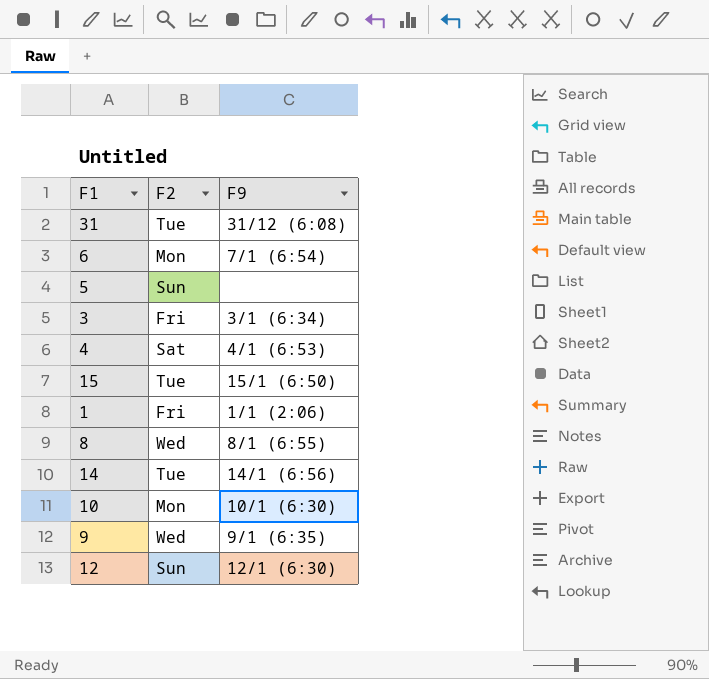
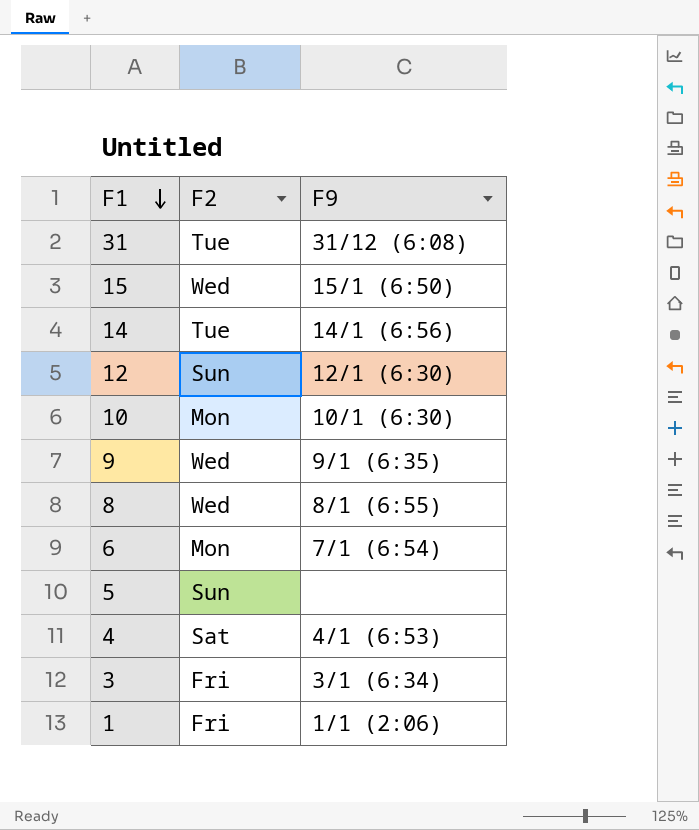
row order: none -> F1 descending
15 | F2: Tue -> Wed

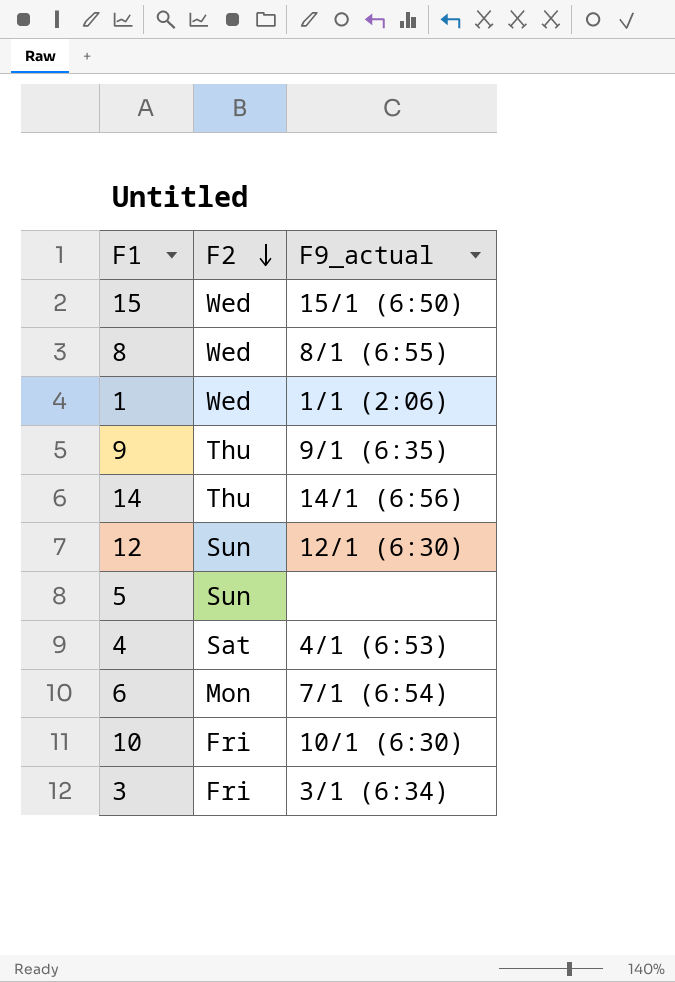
row order: F1 descending -> F2 descending
column name: F9 -> F9_actual
row 31: Tue | 31/12 (6:08) -> none
1 | F2: Fri -> Wed
9 | F2: Wed -> Thu
14 | F2: Tue -> Thu
10 | F2: Mon -> Fri

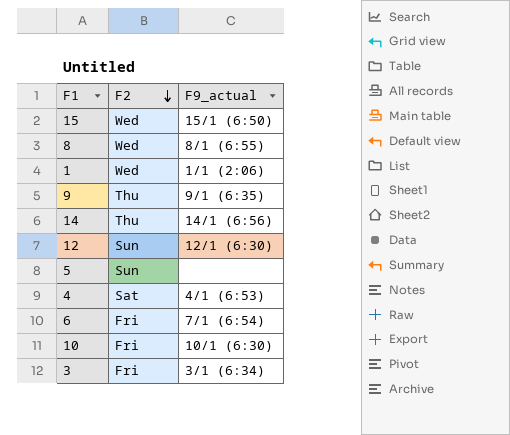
6 | F2: Mon -> Fri

